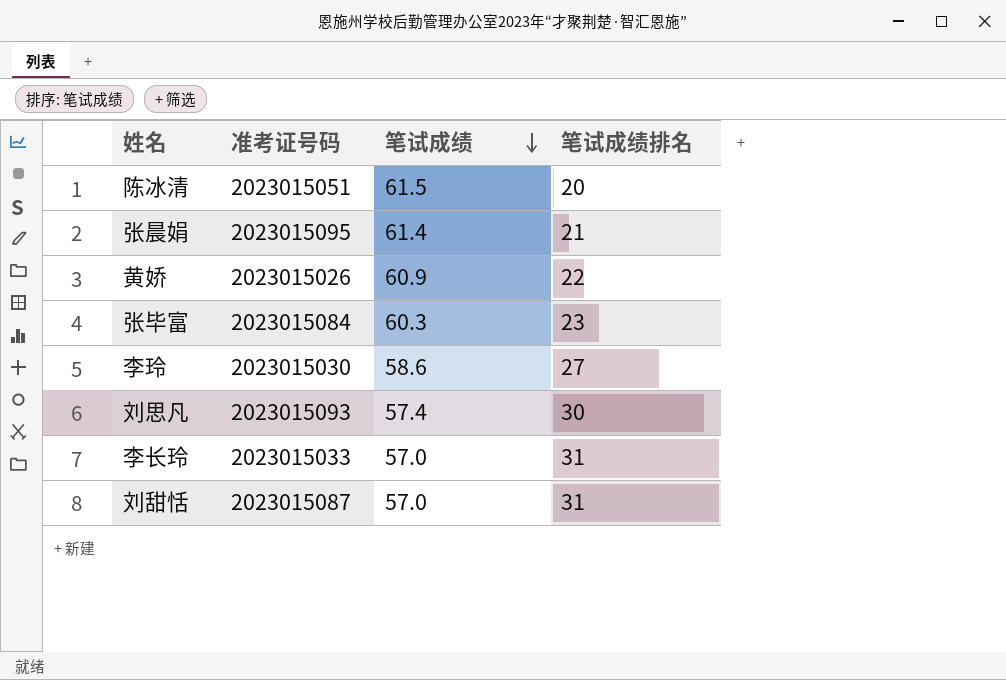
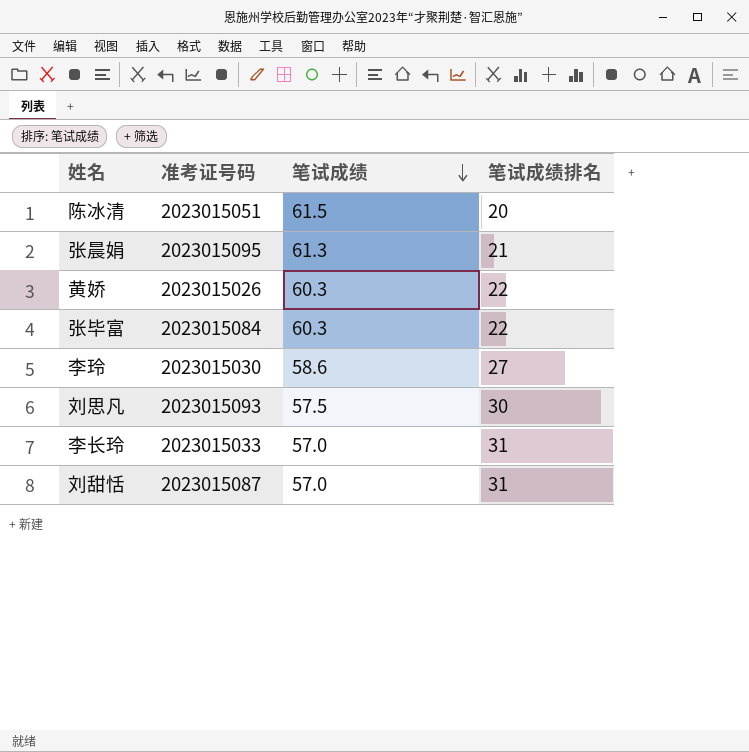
张晨娟 | 笔试成绩: 61.4 -> 61.3
黄娇 | 笔试成绩: 60.9 -> 60.3
张毕富 | 笔试成绩排名: 23 -> 22
刘思凡 | 笔试成绩: 57.4 -> 57.5

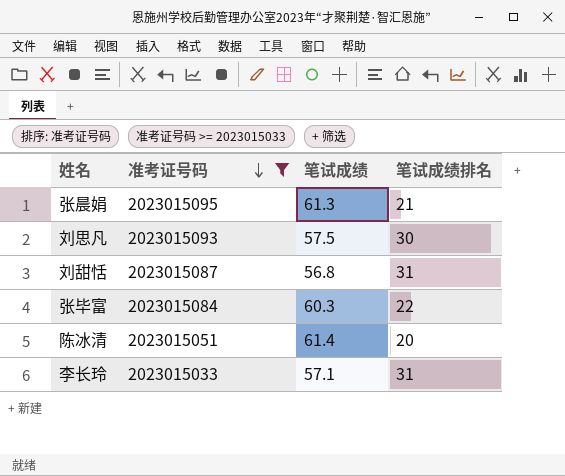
filter: none -> 准考证号码 >= 2023015033
row order: 笔试成绩 descending -> 准考证号码 descending
刘甜恬 | 笔试成绩: 57.0 -> 56.8
陈冰清 | 笔试成绩: 61.5 -> 61.4
李长玲 | 笔试成绩: 57.0 -> 57.1

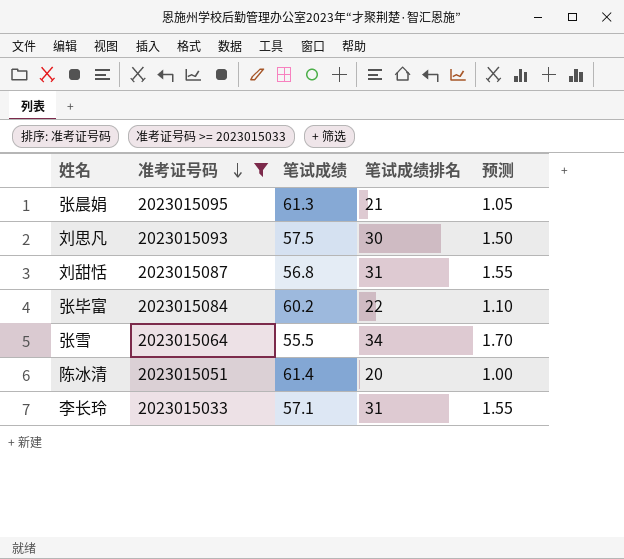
column 预测 | formula: none -> [笔试成绩排名] * 0.05
张毕富 | 笔试成绩: 60.3 -> 60.2
row 张雪: none -> 2023015064 | 55.5 | 34 | 1.70

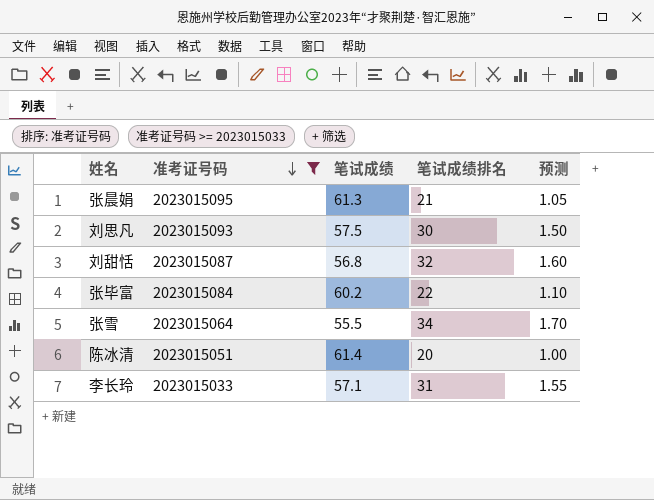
刘甜恬 | 笔试成绩排名: 31 -> 32
刘甜恬 | 预测: 1.55 -> 1.60

